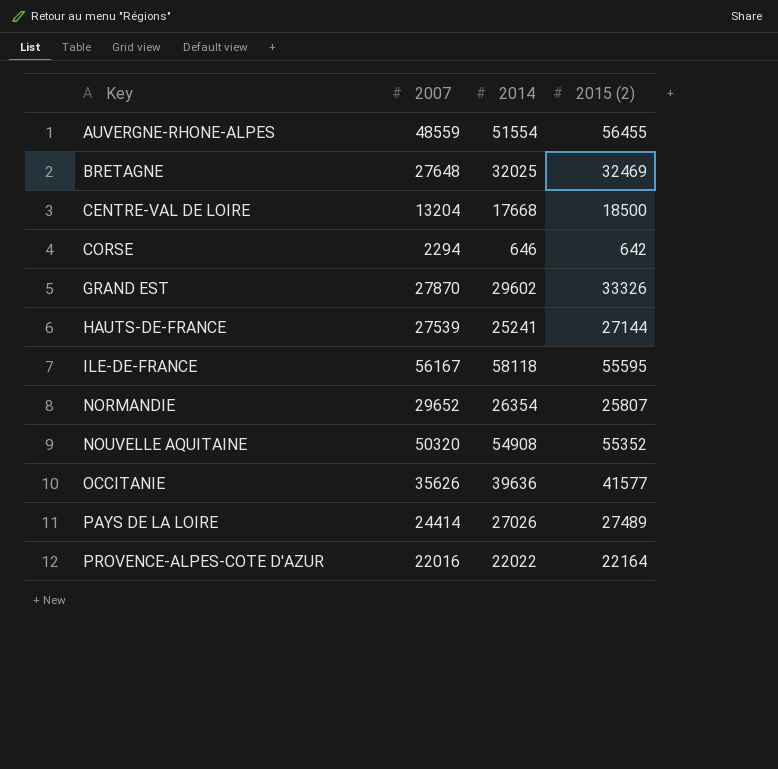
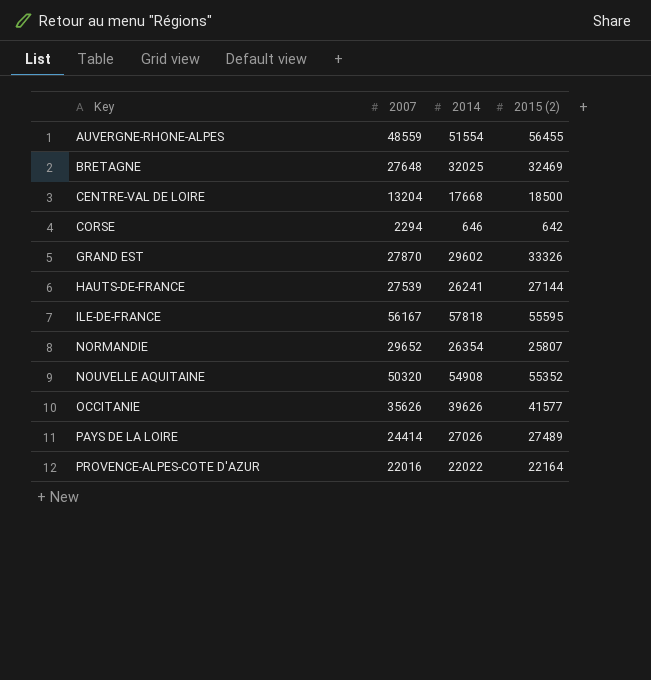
HAUTS-DE-FRANCE | 2014: 25241 -> 26241
ILE-DE-FRANCE | 2014: 58118 -> 57818
OCCITANIE | 2014: 39636 -> 39626

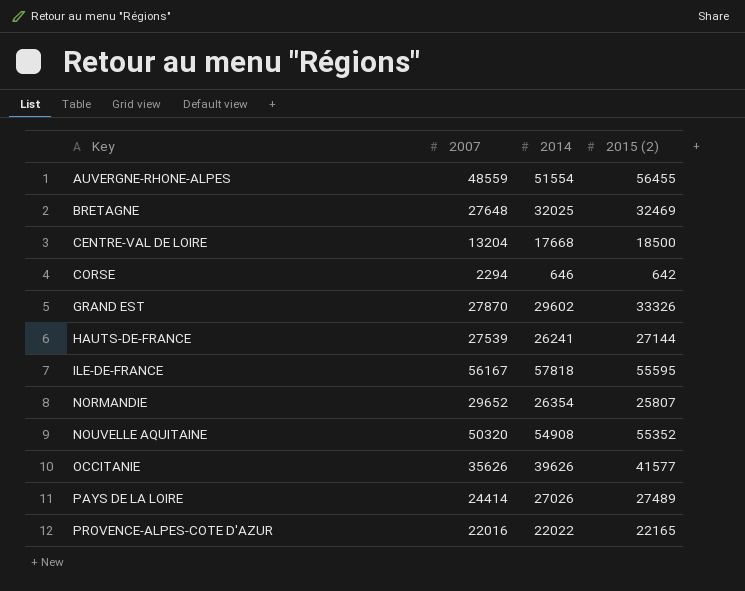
PROVENCE-ALPES-COTE D'AZUR | 2015 (2): 22164 -> 22165

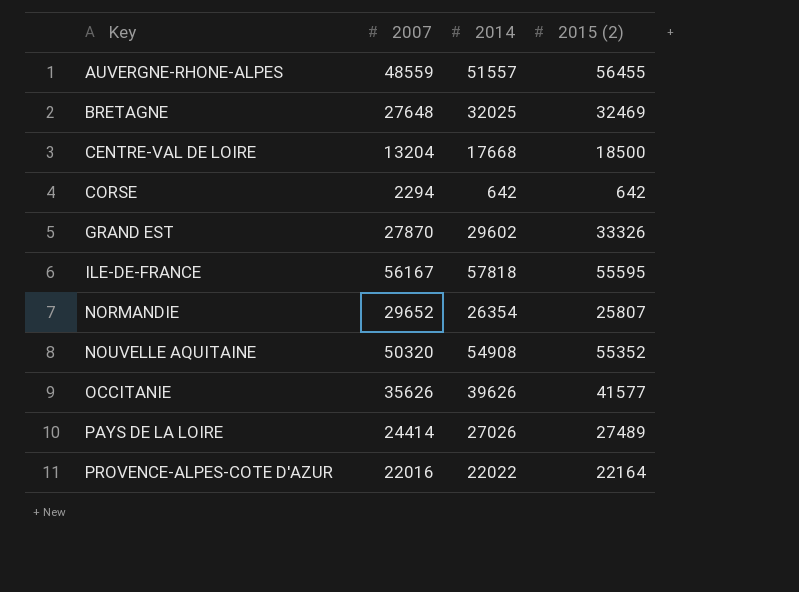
row HAUTS-DE-FRANCE: 27539 | 26241 | 27144 -> none
AUVERGNE-RHONE-ALPES | 2014: 51554 -> 51557
CORSE | 2014: 646 -> 642
PROVENCE-ALPES-COTE D'AZUR | 2015 (2): 22165 -> 22164

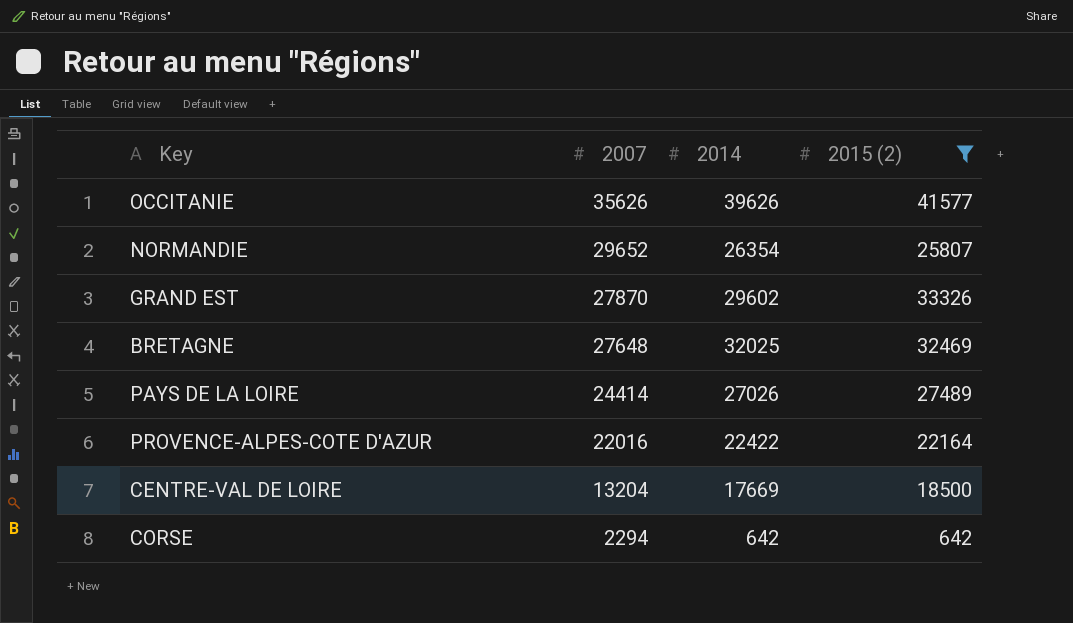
filter: none -> 2015 (2) <= 41577
row order: Key ascending -> 2007 descending
PROVENCE-ALPES-COTE D'AZUR | 2014: 22022 -> 22422
CENTRE-VAL DE LOIRE | 2014: 17668 -> 17669

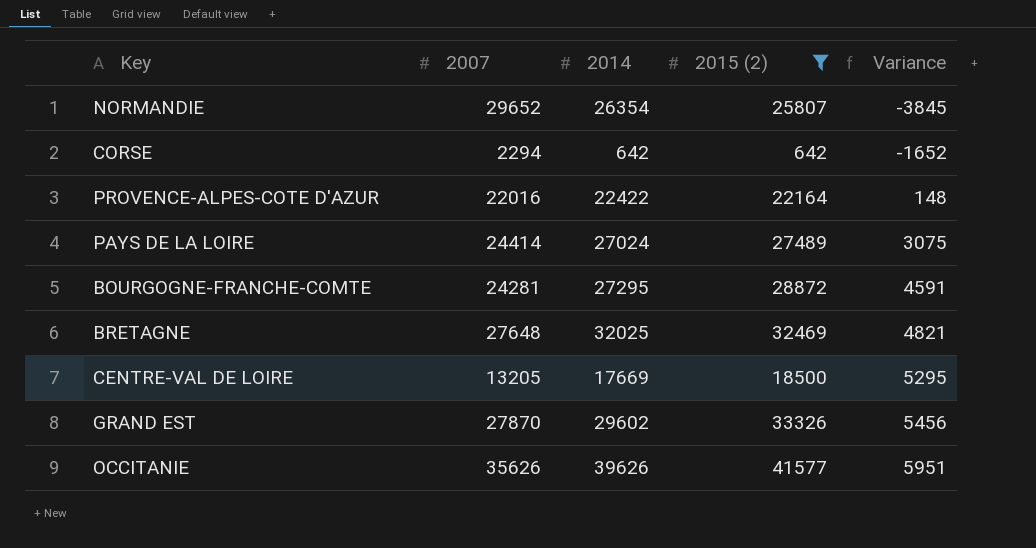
row order: 2007 descending -> Variance ascending
column Variance | formula: none -> [2015 (2)] - [2007]
PAYS DE LA LOIRE | 2014: 27026 -> 27024
row BOURGOGNE-FRANCHE-COMTE: none -> 24281 | 27295 | 28872 | 4591
CENTRE-VAL DE LOIRE | 2007: 13204 -> 13205

